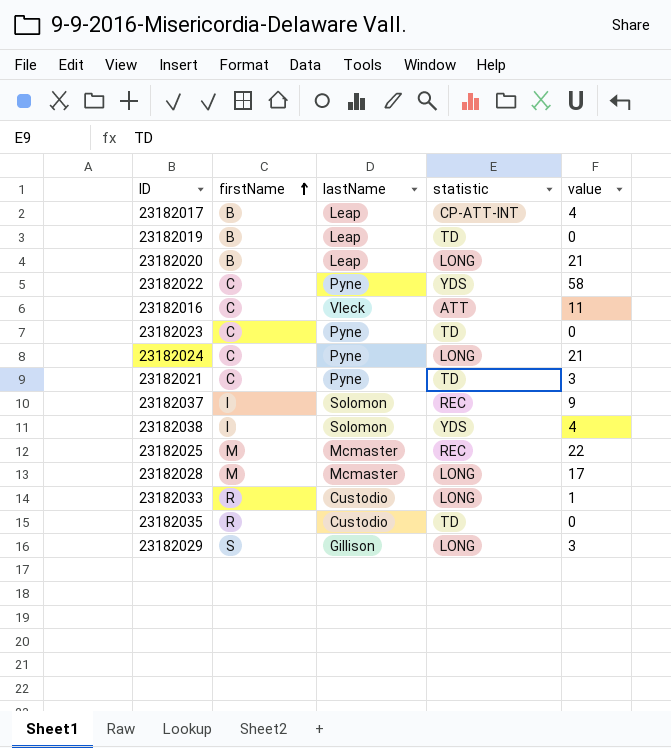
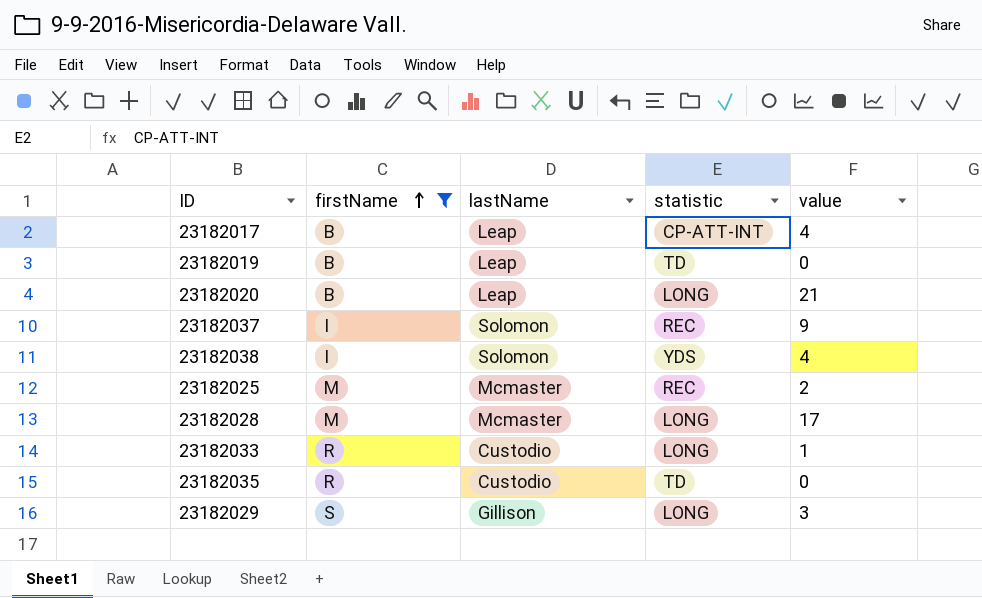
filter: none -> firstName != C
23182025 | value: 22 -> 2

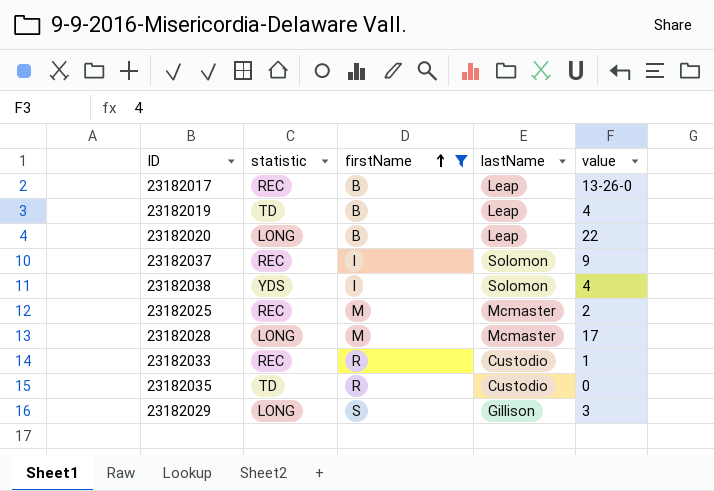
column statistic | position: 4 -> 2
23182017 | statistic: CP-ATT-INT -> REC
23182017 | value: 4 -> 13-26-0
23182019 | value: 0 -> 4
23182020 | value: 21 -> 22
23182033 | statistic: LONG -> REC

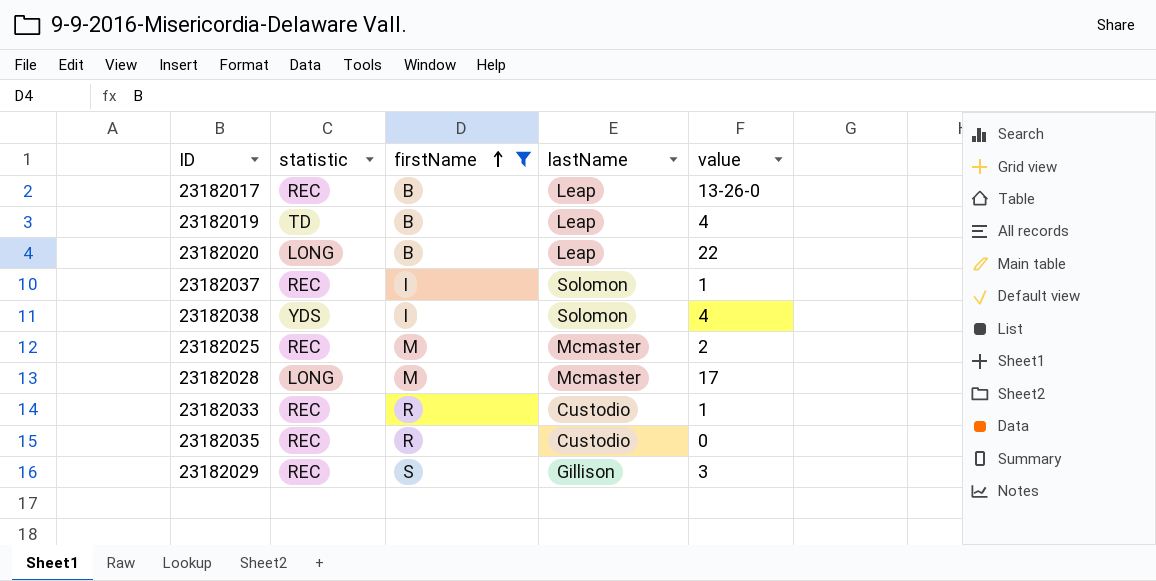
23182037 | value: 9 -> 1
23182035 | statistic: TD -> REC
23182029 | statistic: LONG -> REC

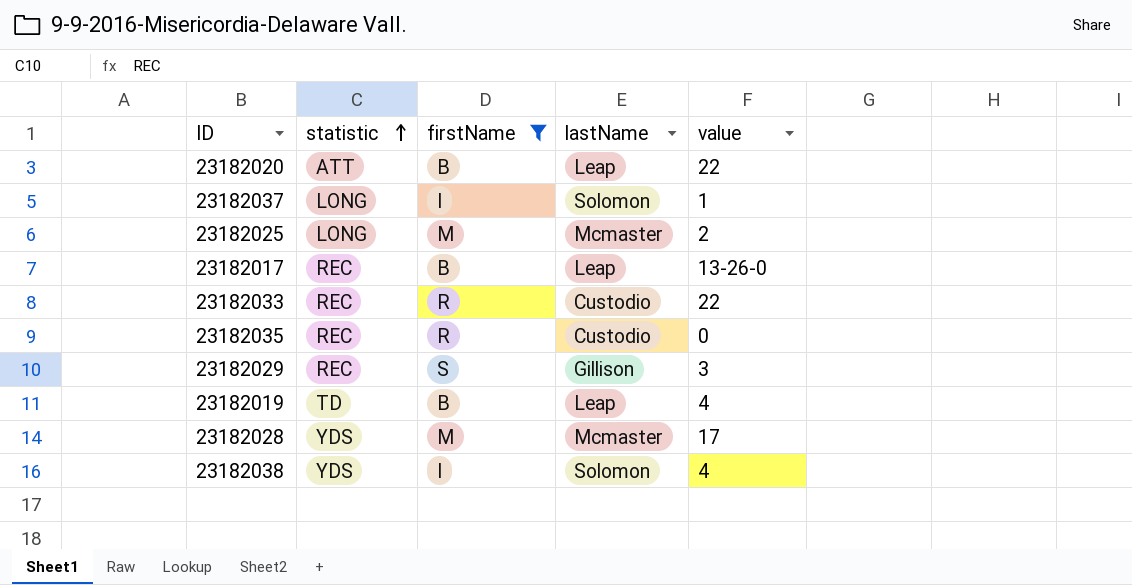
row order: firstName ascending -> statistic ascending
23182020 | statistic: LONG -> ATT
23182037 | statistic: REC -> LONG
23182025 | statistic: REC -> LONG
23182033 | value: 1 -> 22
23182028 | statistic: LONG -> YDS

